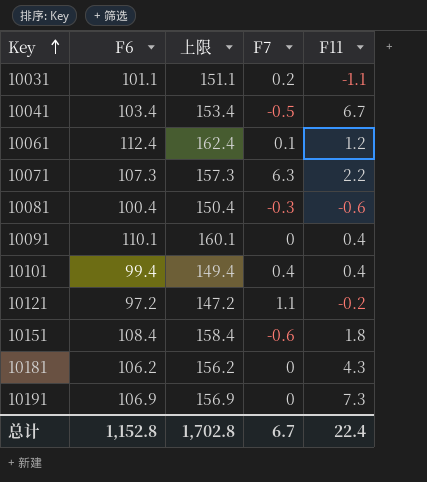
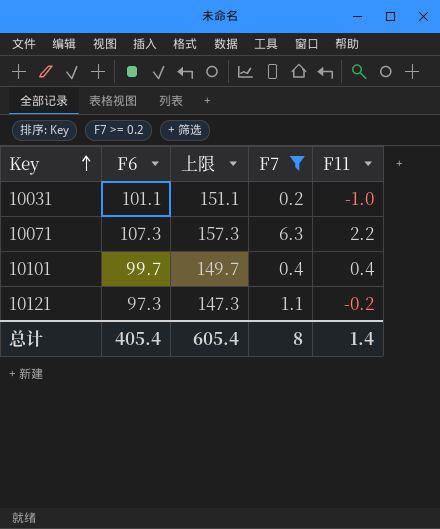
filter: none -> F7 >= 0.2
10031 | F11: -1.1 -> -1.0
10101 | F6: 99.4 -> 99.7
10101 | 上限: 149.4 -> 149.7
10121 | F6: 97.2 -> 97.3
10121 | 上限: 147.2 -> 147.3
总计 | F6: 1,152.8 -> 405.4
总计 | 上限: 1,702.8 -> 605.4
总计 | F7: 6.7 -> 8
总计 | F11: 22.4 -> 1.4

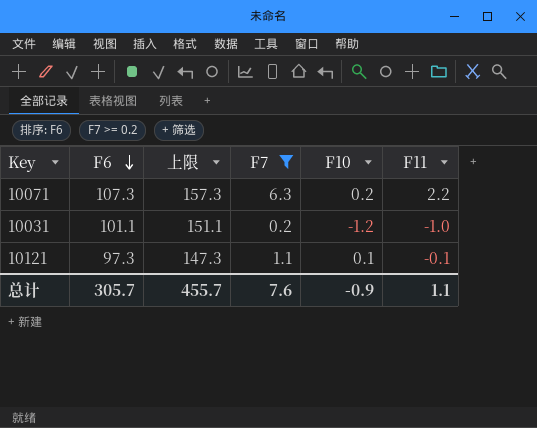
row order: Key ascending -> F6 descending
column F10 | position: none -> 5
row 10101: 99.7 | 149.7 | 0.4 | 0.4 -> none
10121 | F11: -0.2 -> -0.1
总计 | F6: 405.4 -> 305.7
总计 | 上限: 605.4 -> 455.7
总计 | F7: 8 -> 7.6
总计 | F11: 1.4 -> 1.1

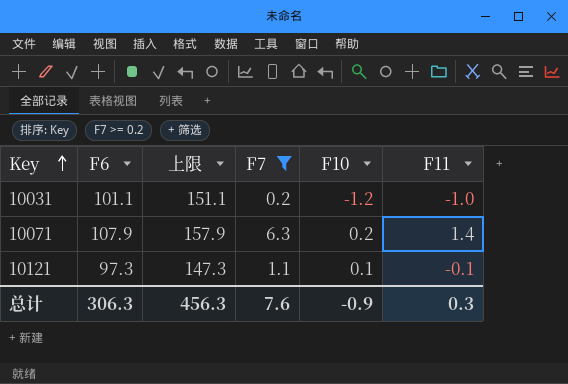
row order: F6 descending -> Key ascending
10071 | F6: 107.3 -> 107.9
10071 | 上限: 157.3 -> 157.9
10071 | F11: 2.2 -> 1.4
总计 | F6: 305.7 -> 306.3
总计 | 上限: 455.7 -> 456.3
总计 | F11: 1.1 -> 0.3

